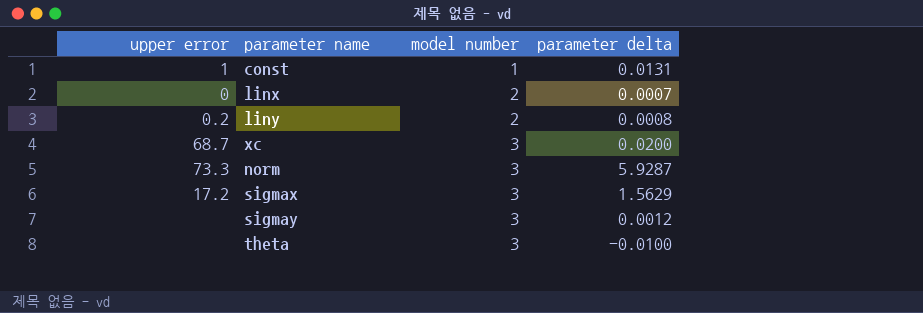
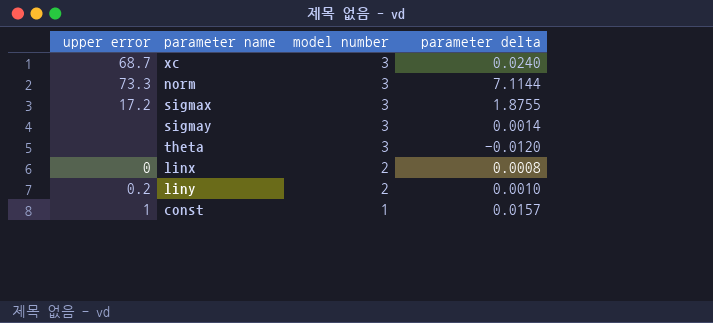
row order: model number ascending -> model number descending
xc | parameter delta: 0.0200 -> 0.0240
norm | parameter delta: 5.9287 -> 7.1144
sigmax | parameter delta: 1.5629 -> 1.8755
sigmay | parameter delta: 0.0012 -> 0.0014
theta | parameter delta: -0.0100 -> -0.0120
linx | parameter delta: 0.0007 -> 0.0008
liny | parameter delta: 0.0008 -> 0.0010
const | parameter delta: 0.0131 -> 0.0157

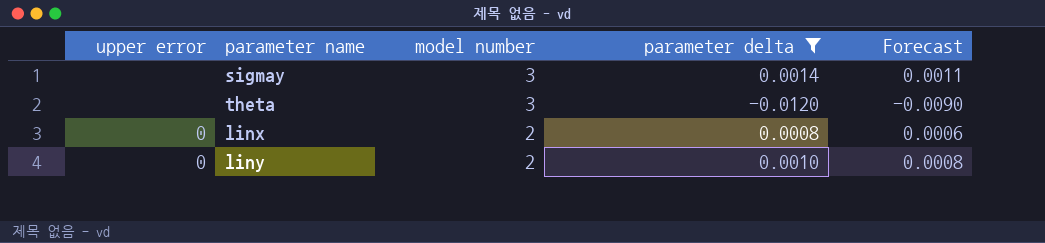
filter: none -> parameter delta <= 0.0014
column Forecast | formula: none -> [parameter delta] * 0.75
liny | upper error: 0.2 -> 0

